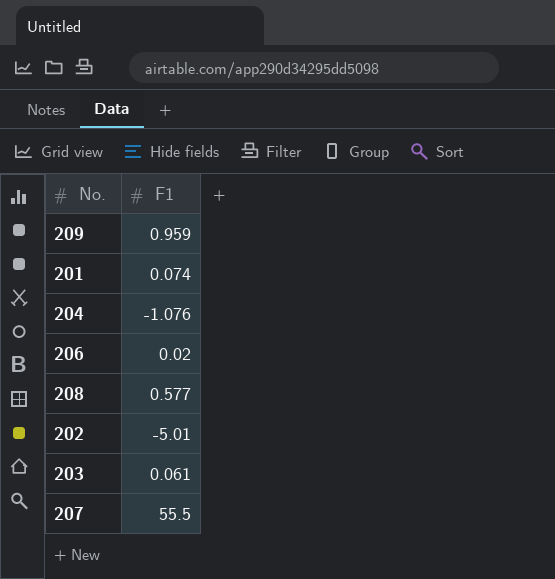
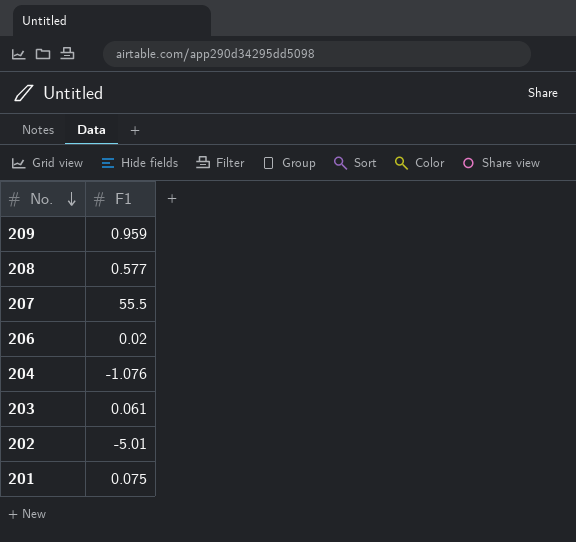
row order: none -> No. descending
201 | F1: 0.074 -> 0.075

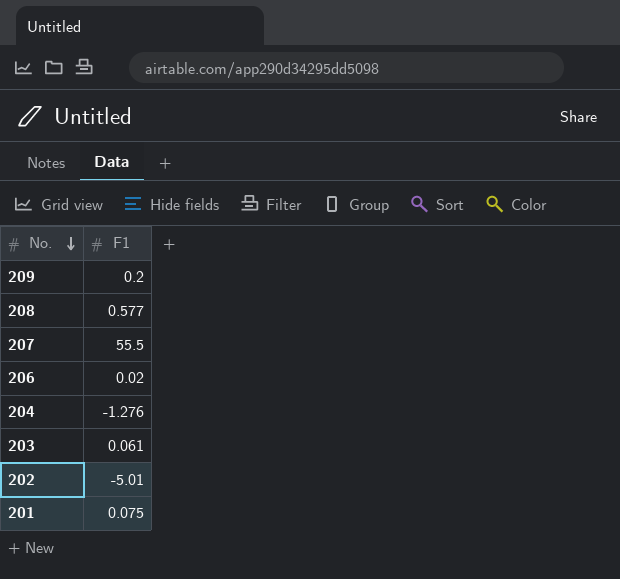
209 | F1: 0.959 -> 0.2
204 | F1: -1.076 -> -1.276

